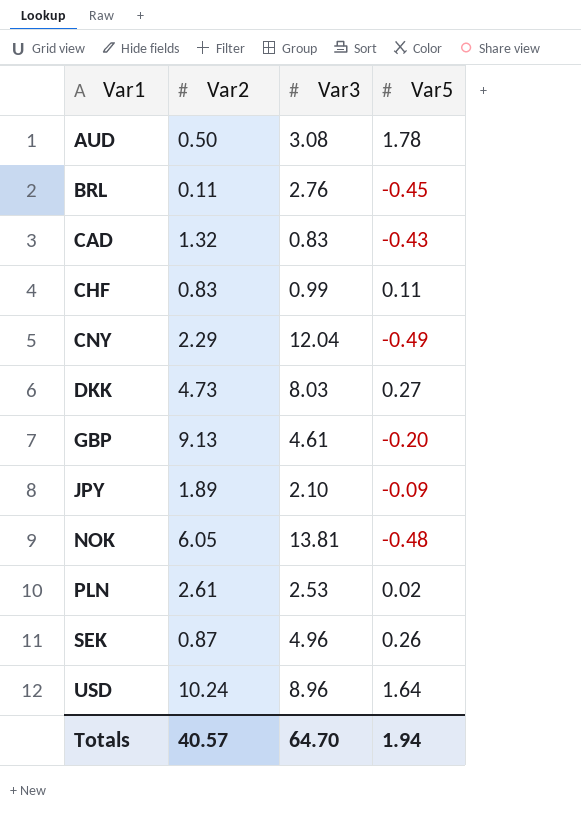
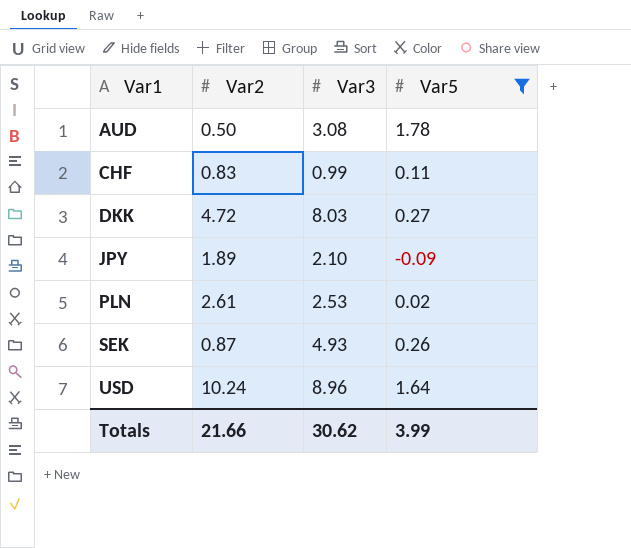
filter: none -> Var5 >= -0.09
DKK | Var2: 4.73 -> 4.72
SEK | Var3: 4.96 -> 4.93
Totals | Var2: 40.57 -> 21.66
Totals | Var3: 64.70 -> 30.62
Totals | Var5: 1.94 -> 3.99

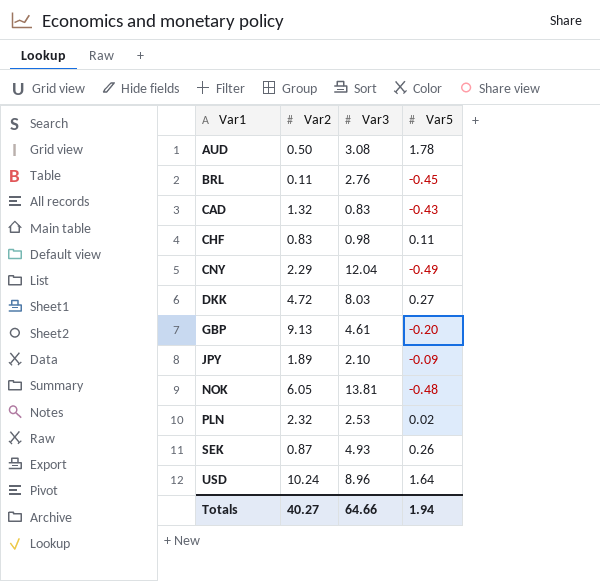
filter: Var5 >= -0.09 -> none
CHF | Var3: 0.99 -> 0.98
PLN | Var2: 2.61 -> 2.32
Totals | Var2: 21.66 -> 40.27
Totals | Var3: 30.62 -> 64.66
Totals | Var5: 3.99 -> 1.94

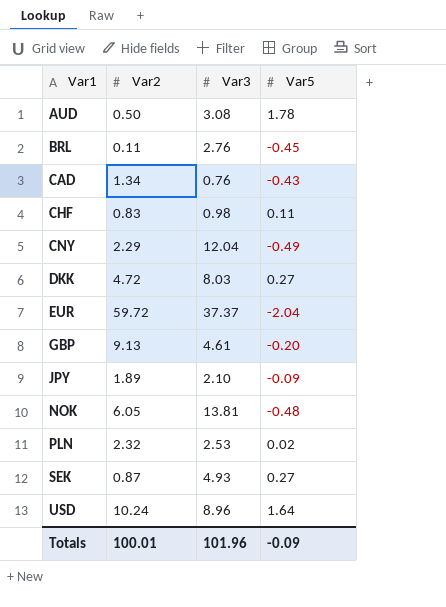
CAD | Var2: 1.32 -> 1.34
CAD | Var3: 0.83 -> 0.76
row EUR: none -> 59.72 | 37.37 | -2.04
SEK | Var5: 0.26 -> 0.27
Totals | Var2: 40.27 -> 100.01
Totals | Var3: 64.66 -> 101.96
Totals | Var5: 1.94 -> -0.09

